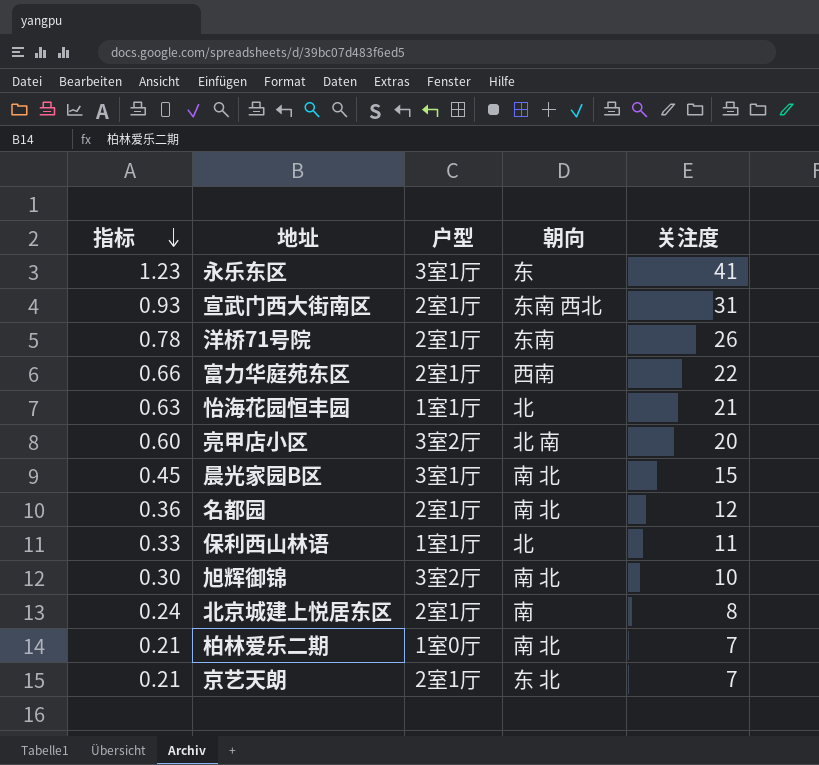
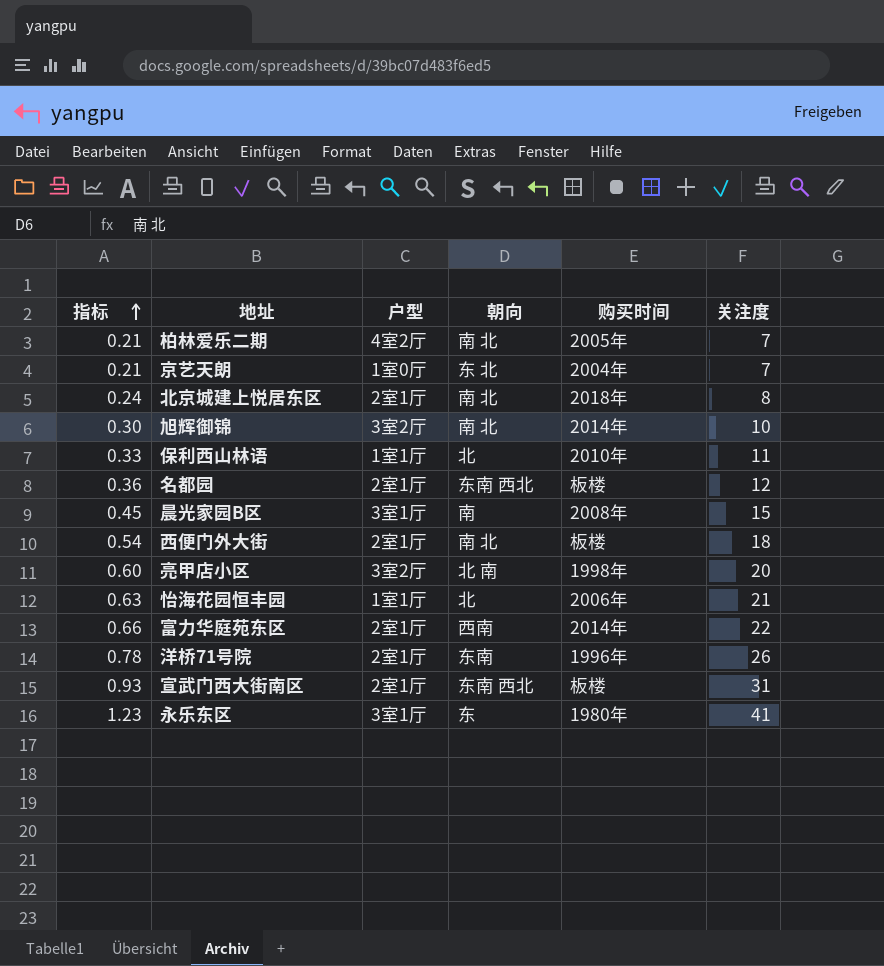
row order: 指标 descending -> 指标 ascending
column 购买时间 | position: none -> 5
柏林爱乐二期 | 户型: 1室0厅 -> 4室2厅
京艺天朗 | 户型: 2室1厅 -> 1室0厅
北京城建上悦居东区 | 朝向: 南 -> 南 北
名都园 | 朝向: 南 北 -> 东南 西北
晨光家园B区 | 朝向: 南 北 -> 南
row 西便门外大街: none -> 0.54 | 2室1厅 | 南 北 | 板楼 | 18

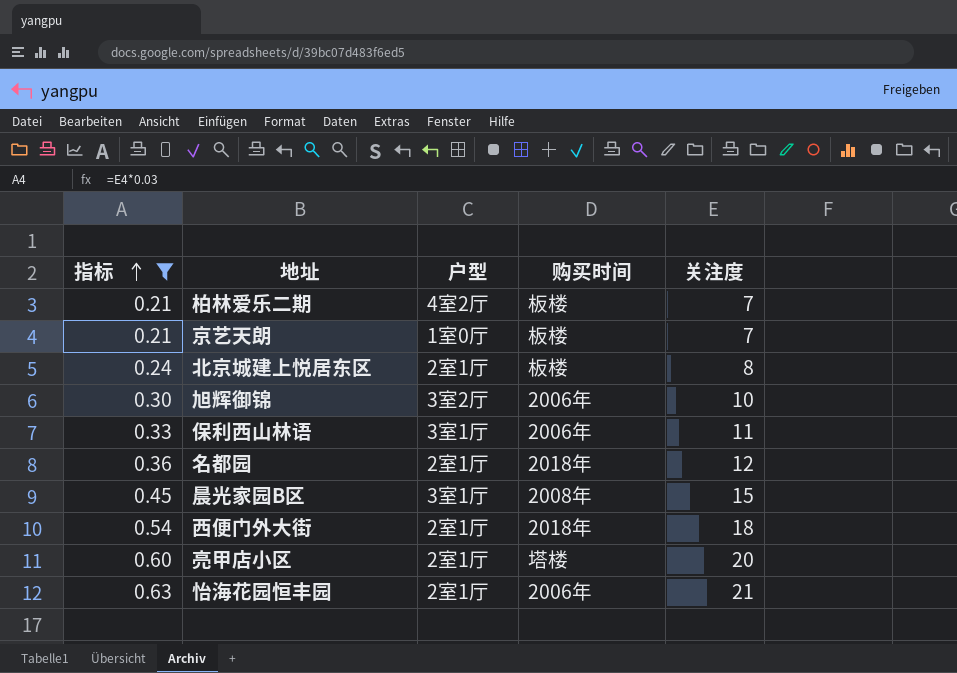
filter: none -> 指标 <= 0.63
column 朝向 | position: 4 -> none
柏林爱乐二期 | 购买时间: 2005年 -> 板楼
京艺天朗 | 购买时间: 2004年 -> 板楼
北京城建上悦居东区 | 购买时间: 2018年 -> 板楼
旭辉御锦 | 购买时间: 2014年 -> 2006年
保利西山林语 | 户型: 1室1厅 -> 3室1厅
保利西山林语 | 购买时间: 2010年 -> 2006年
名都园 | 购买时间: 板楼 -> 2018年
西便门外大街 | 购买时间: 板楼 -> 2018年
亮甲店小区 | 户型: 3室2厅 -> 2室1厅
亮甲店小区 | 购买时间: 1998年 -> 塔楼
怡海花园恒丰园 | 户型: 1室1厅 -> 2室1厅

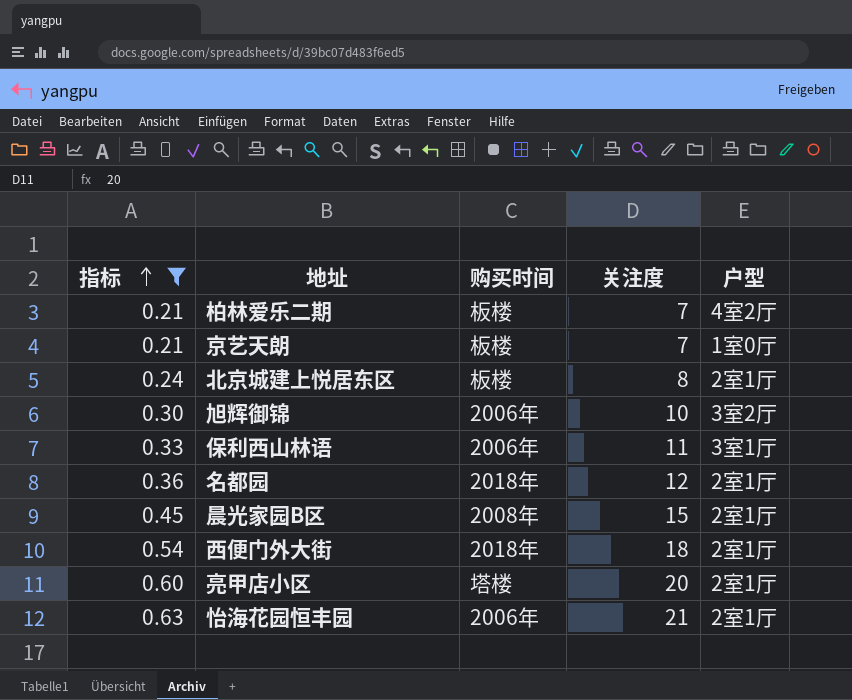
column 户型 | position: 3 -> 5
晨光家园B区 | 户型: 3室1厅 -> 2室1厅

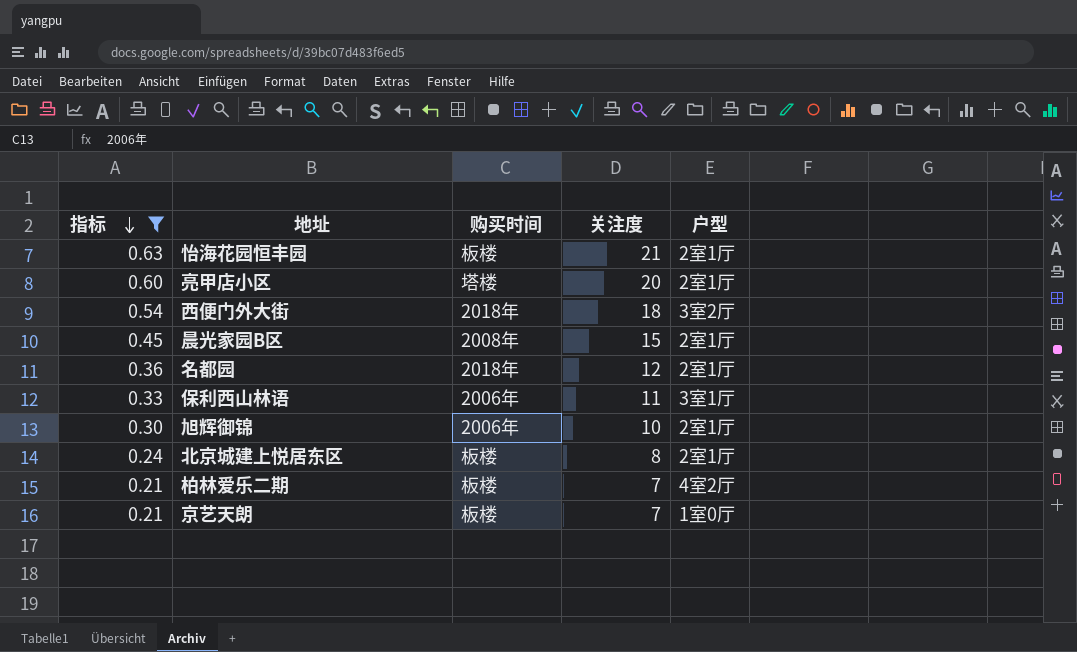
row order: 指标 ascending -> 指标 descending
怡海花园恒丰园 | 购买时间: 2006年 -> 板楼
西便门外大街 | 户型: 2室1厅 -> 3室2厅
旭辉御锦 | 户型: 3室2厅 -> 2室1厅

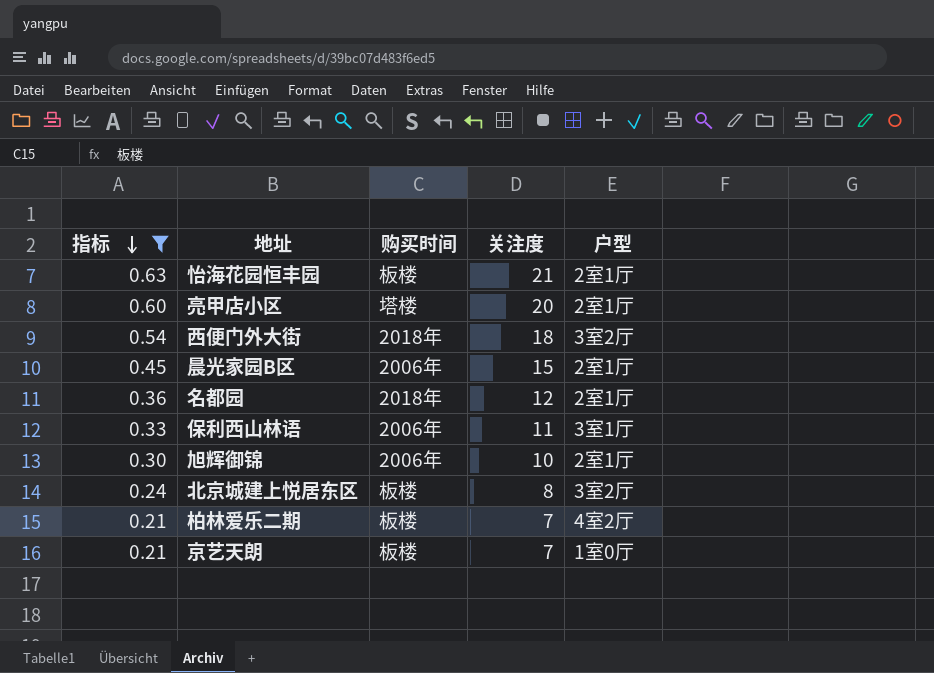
晨光家园B区 | 购买时间: 2008年 -> 2006年
北京城建上悦居东区 | 户型: 2室1厅 -> 3室2厅

